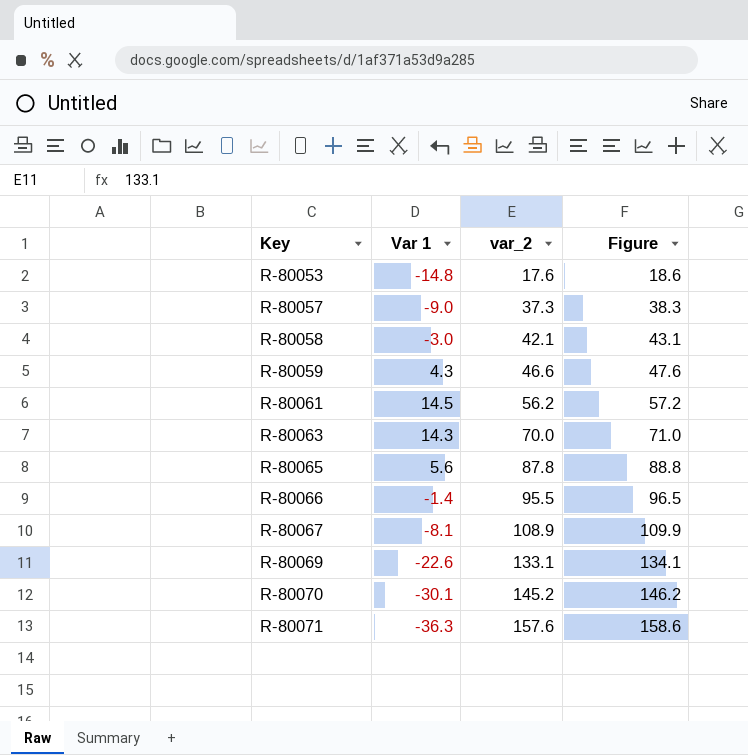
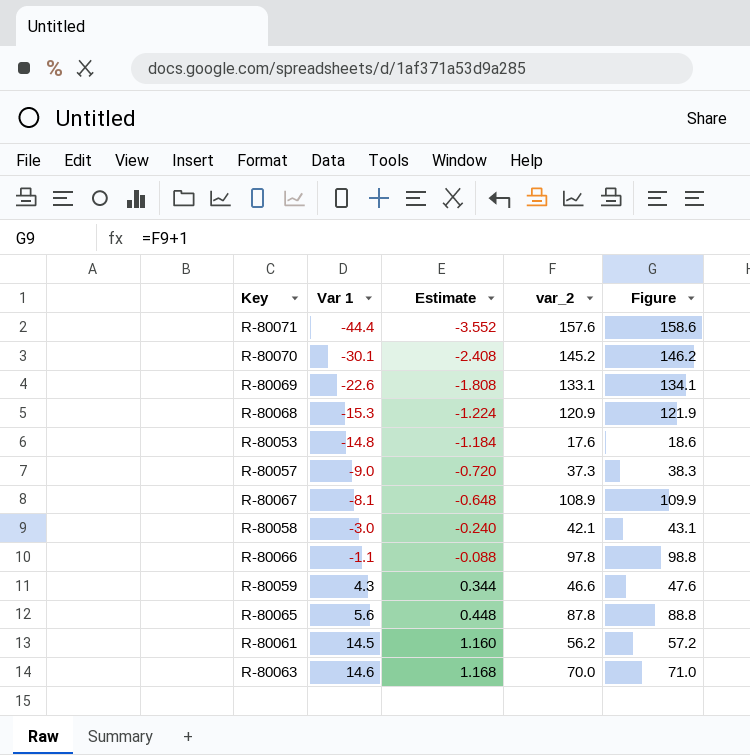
row order: Key ascending -> Var 1 ascending
column Estimate | formula: none -> [Var 1] * 0.08
R-80071 | Var 1: -36.3 -> -44.4
row R-80068: none -> -15.3 | -1.224 | 120.9 | 121.9
R-80066 | Var 1: -1.4 -> -1.1
R-80066 | var_2: 95.5 -> 97.8
R-80066 | Figure: 96.5 -> 98.8
R-80063 | Var 1: 14.3 -> 14.6

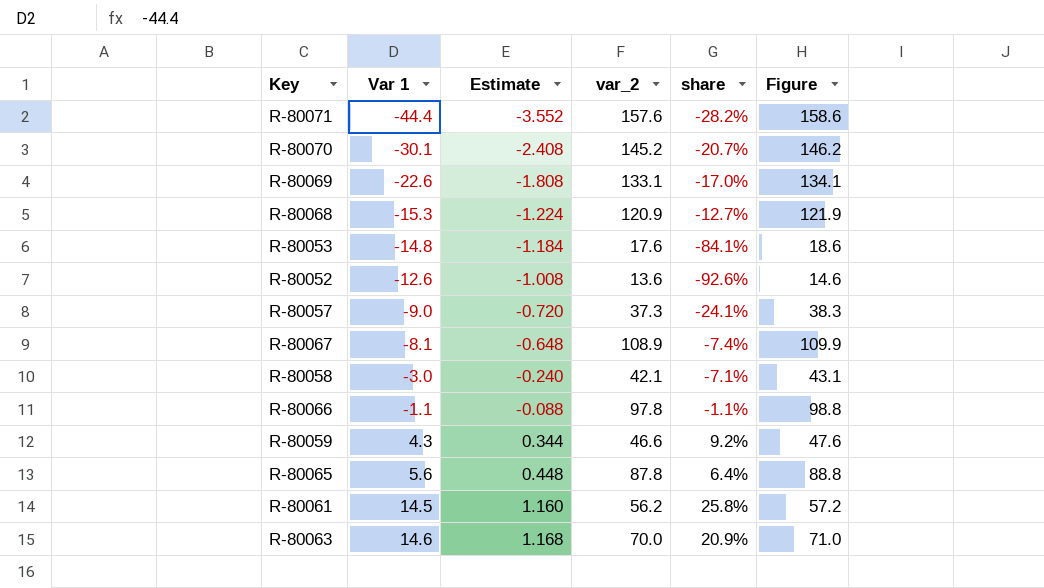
column share | formula: none -> [Var 1] / [var_2]
row R-80052: none -> -12.6 | -1.008 | 13.6 | -92.6% | 14.6

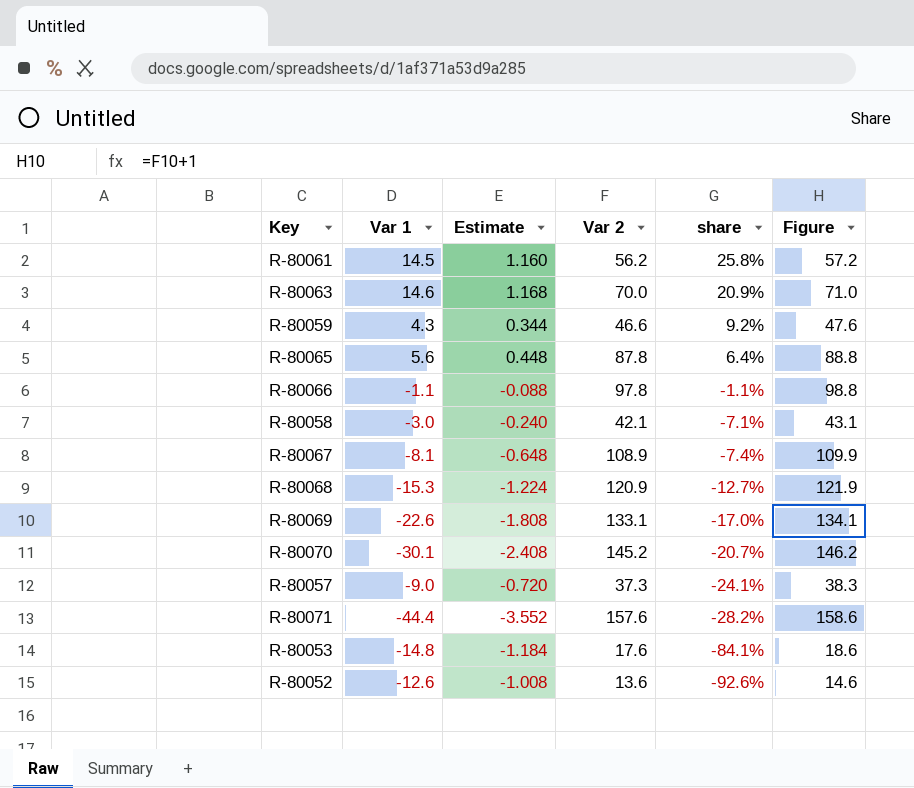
row order: Var 1 ascending -> share descending
column name: var_2 -> Var 2

